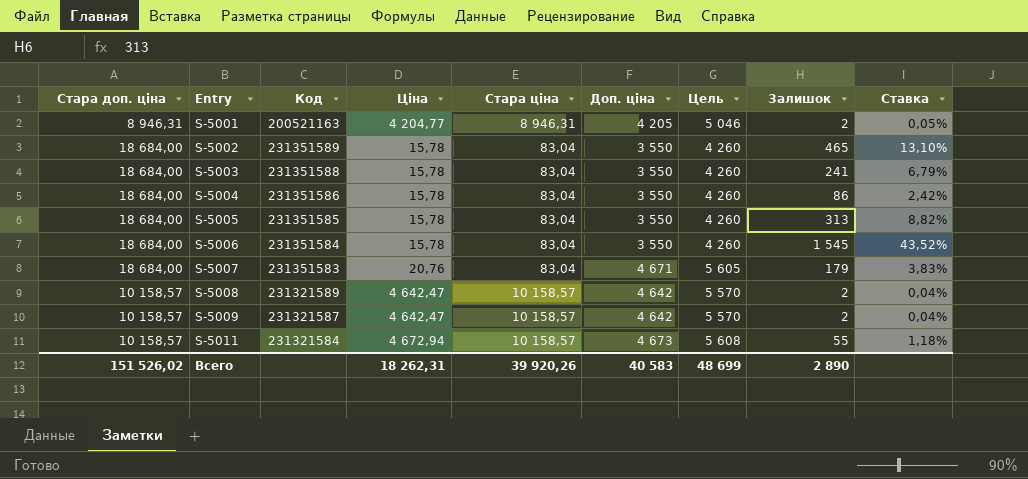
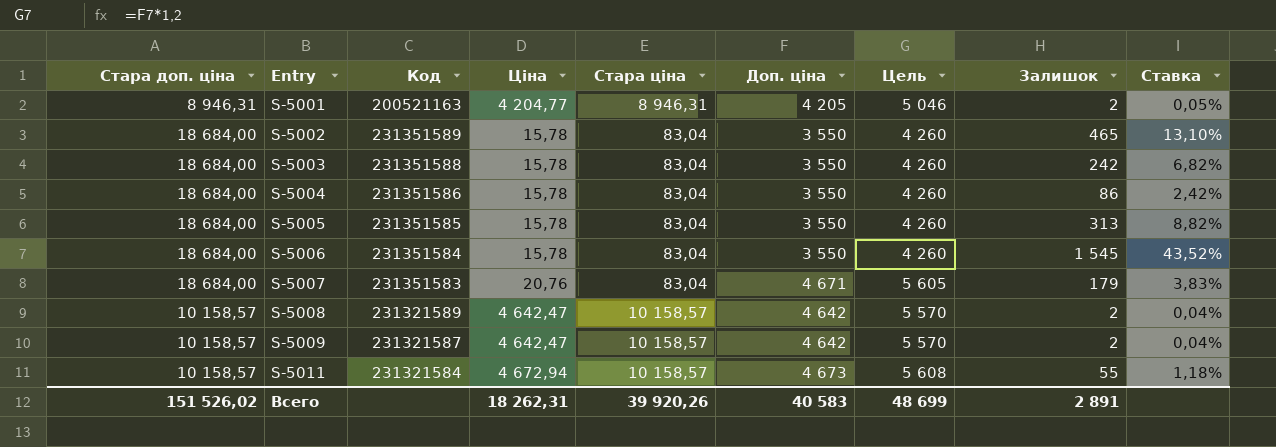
S-5003 | Залишок: 241 -> 242
S-5003 | Ставка: 6,79% -> 6,82%
Всего | Залишок: 2 890 -> 2 891

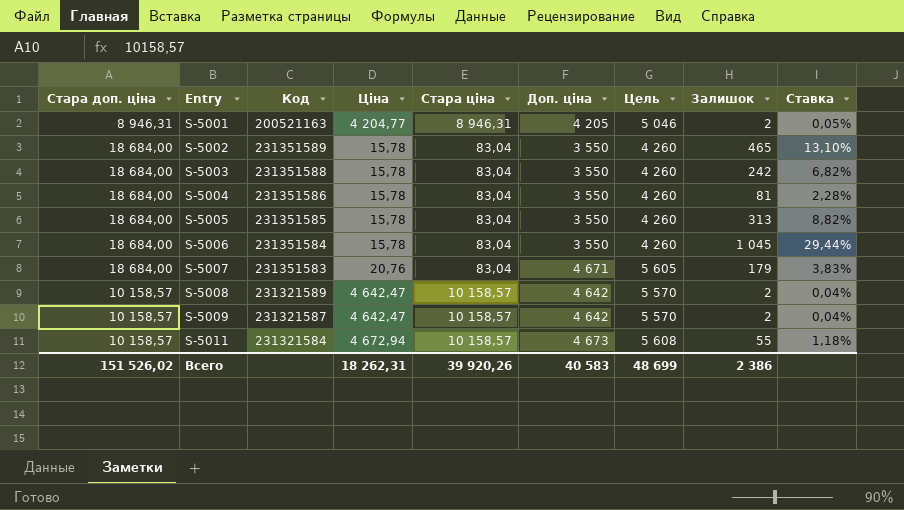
S-5004 | Залишок: 86 -> 81
S-5004 | Ставка: 2,42% -> 2,28%
S-5006 | Залишок: 1 545 -> 1 045
S-5006 | Ставка: 43,52% -> 29,44%
Всего | Залишок: 2 891 -> 2 386

